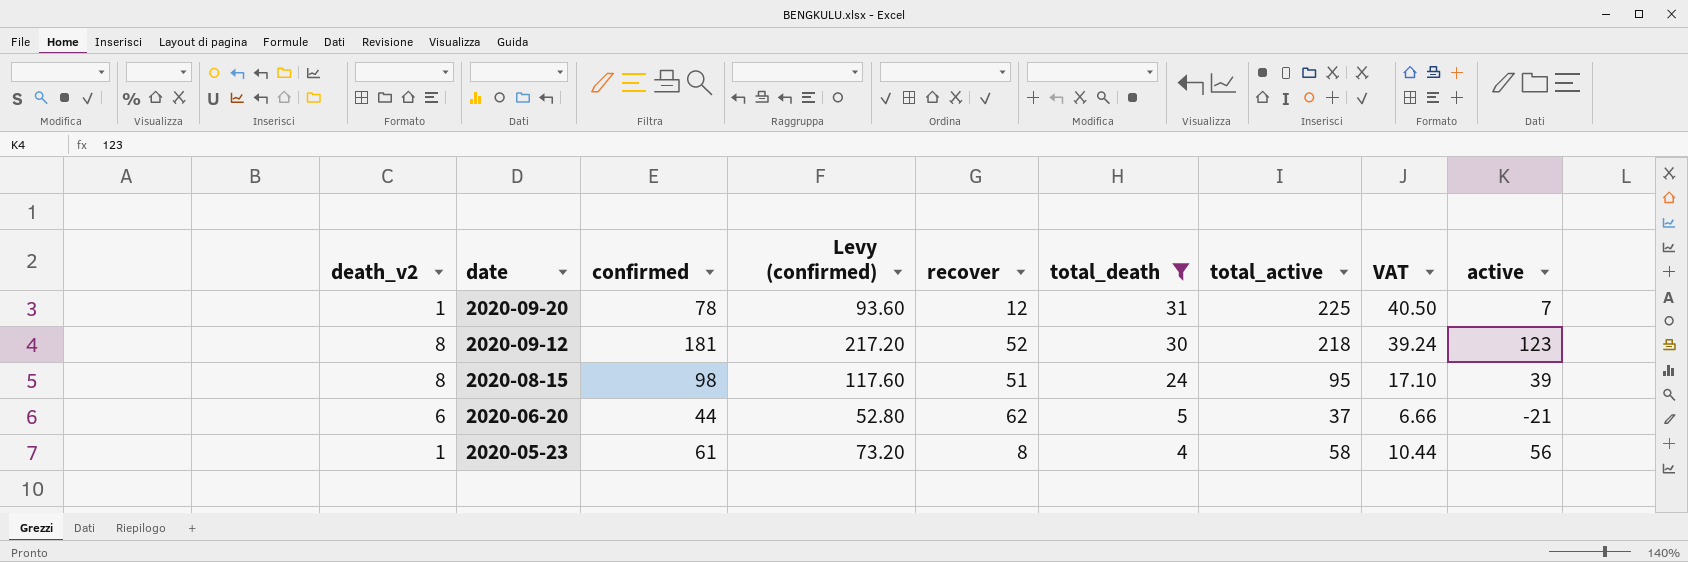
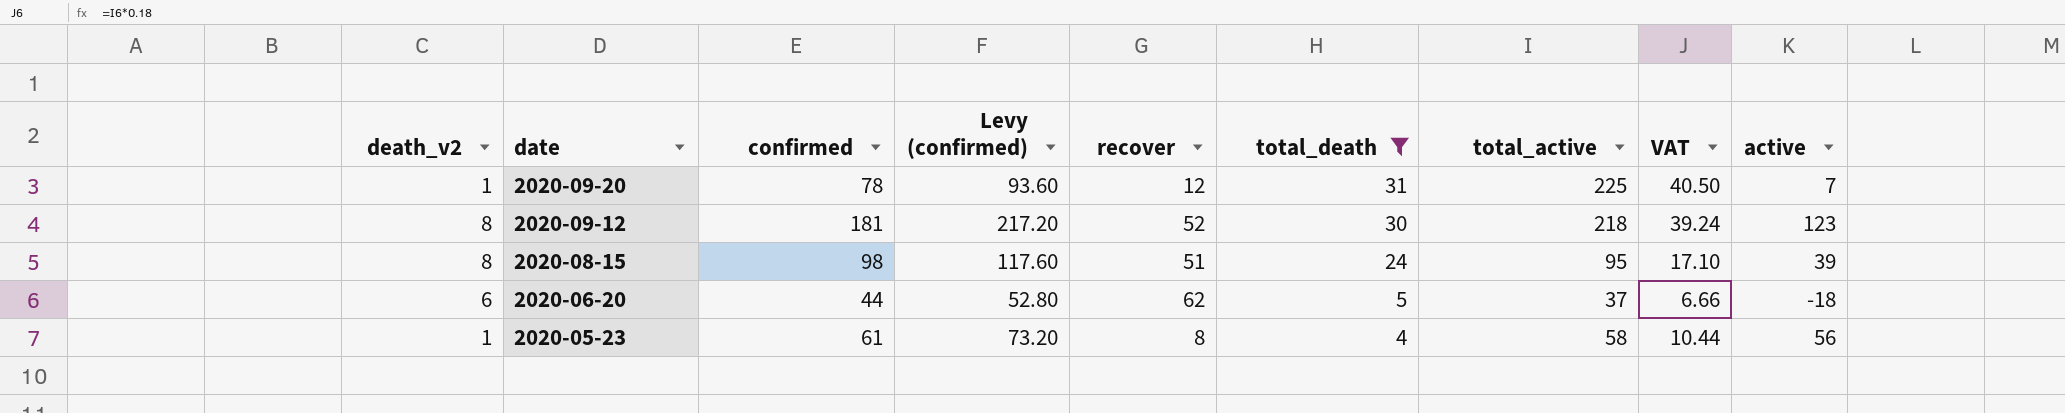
2020-06-20 | active: -21 -> -18

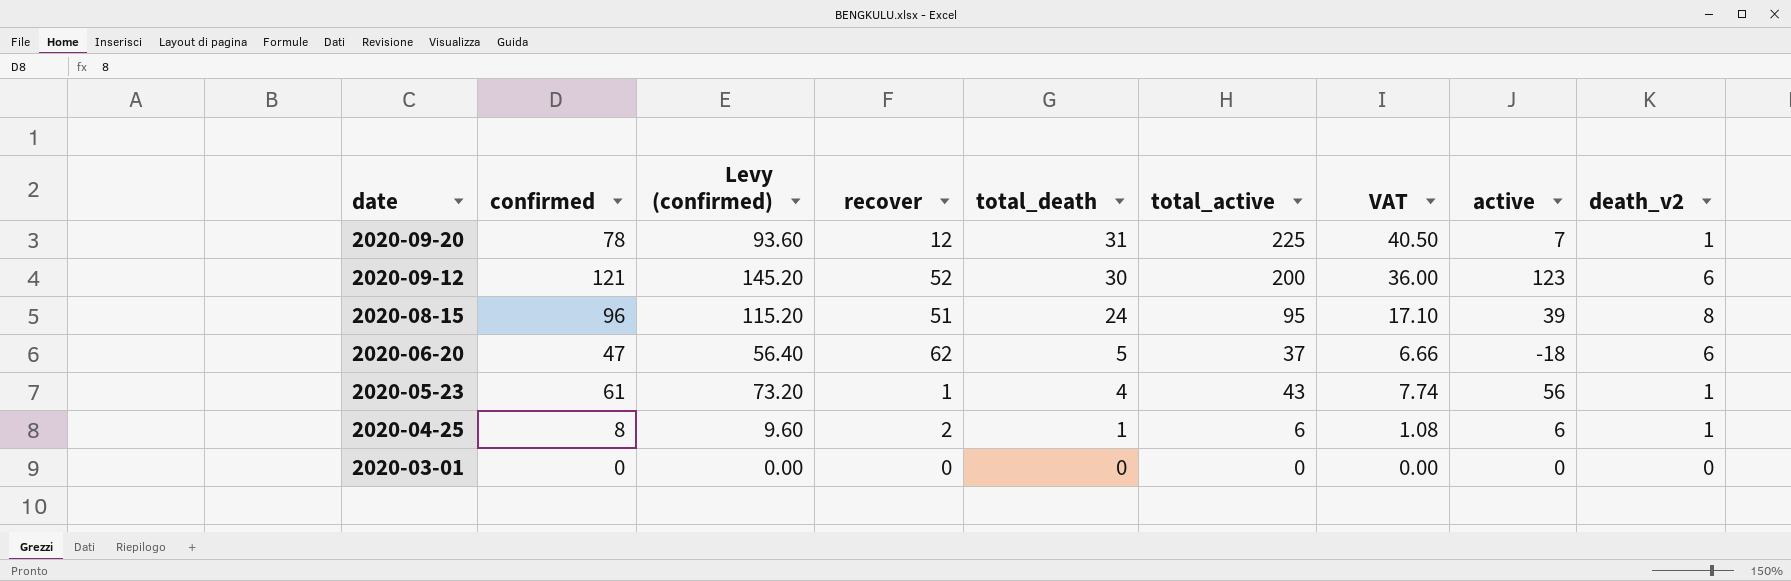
filter: total_death >= 4 -> none
column death_v2 | position: 1 -> 9
2020-09-12 | confirmed: 181 -> 121
2020-09-12 | Levy (confirmed): 217.20 -> 145.20
2020-09-12 | total_active: 218 -> 200
2020-09-12 | VAT: 39.24 -> 36.00
2020-09-12 | death_v2: 8 -> 6
2020-08-15 | confirmed: 98 -> 96
2020-08-15 | Levy (confirmed): 117.60 -> 115.20
2020-06-20 | confirmed: 44 -> 47
2020-06-20 | Levy (confirmed): 52.80 -> 56.40
2020-05-23 | recover: 8 -> 1
2020-05-23 | total_active: 58 -> 43
2020-05-23 | VAT: 10.44 -> 7.74

